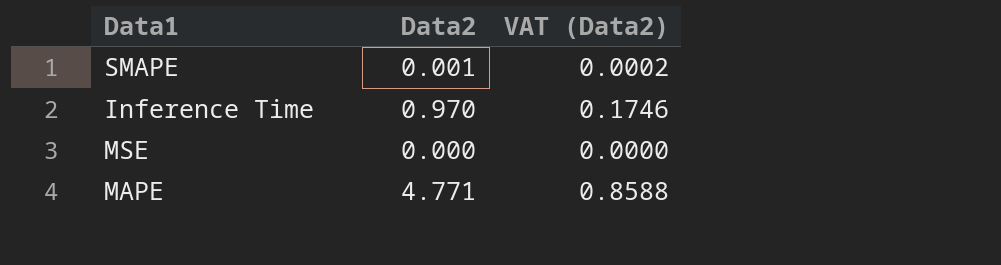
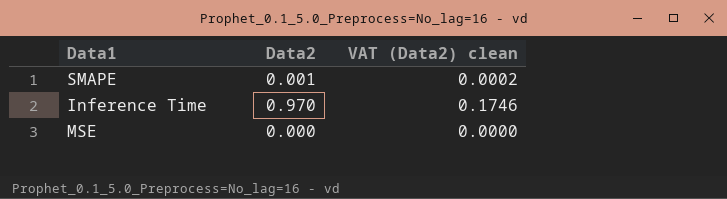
column name: VAT (Data2) -> VAT (Data2) clean
row MAPE: 4.771 | 0.8588 -> none

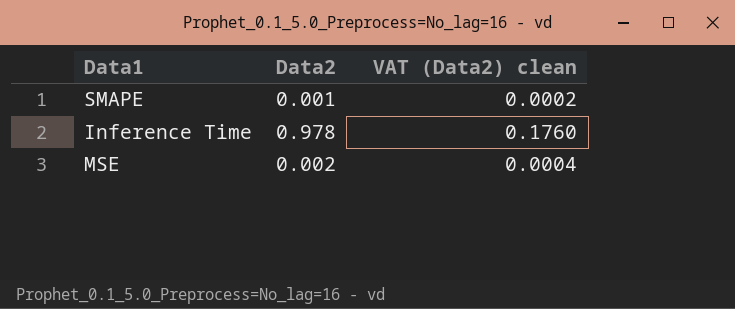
Inference Time | Data2: 0.970 -> 0.978
Inference Time | VAT (Data2) clean: 0.1746 -> 0.1760
MSE | Data2: 0.000 -> 0.002
MSE | VAT (Data2) clean: 0.0000 -> 0.0004

